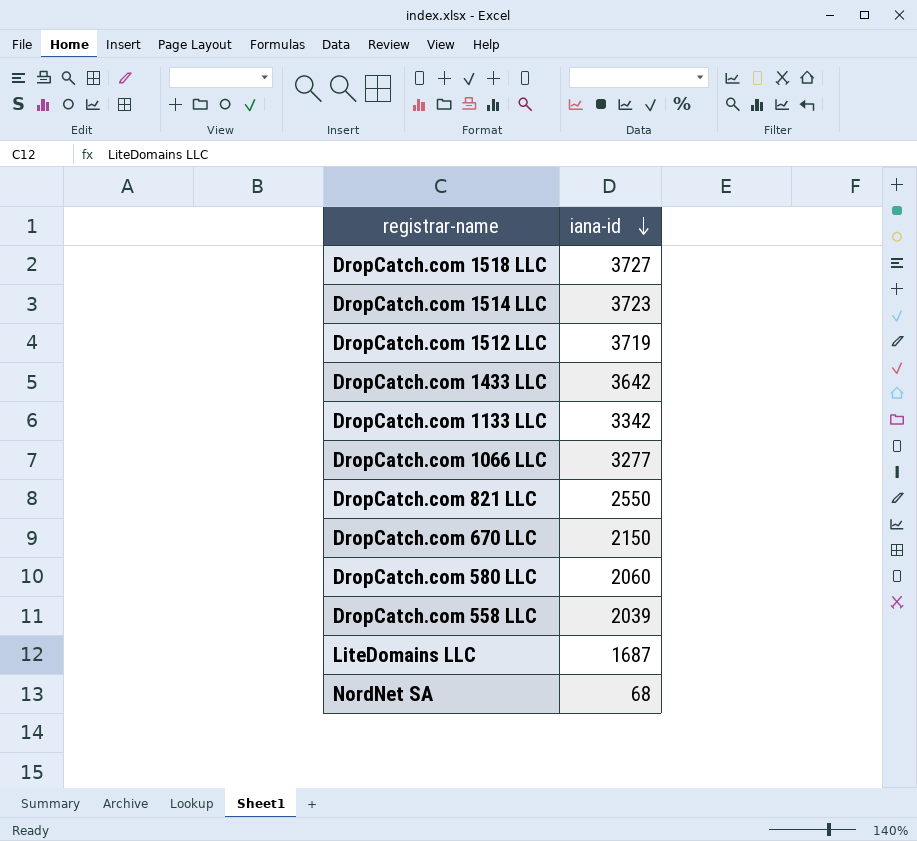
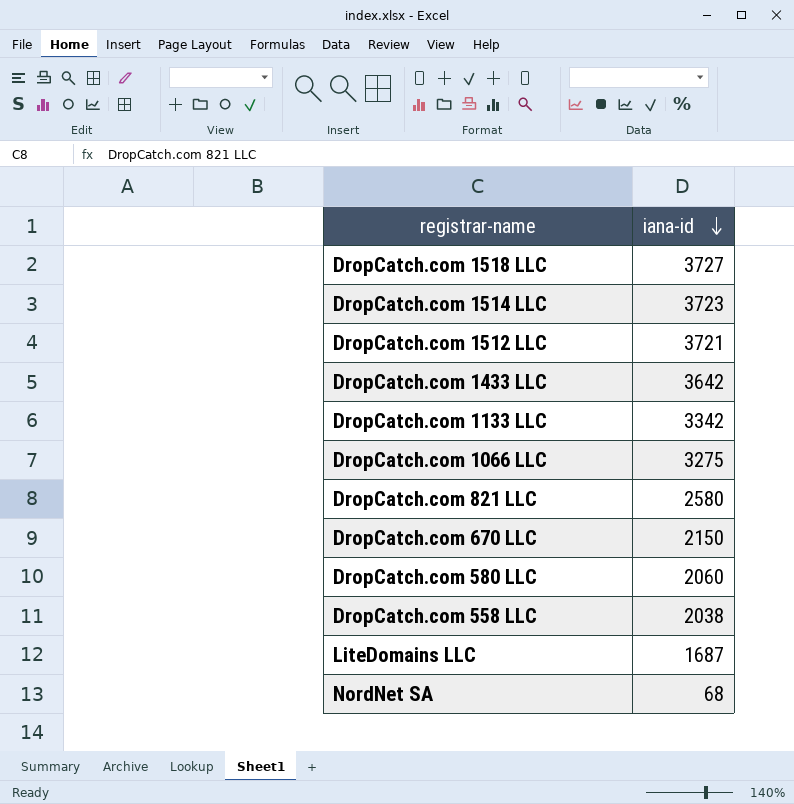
DropCatch.com 1512 LLC | iana-id: 3719 -> 3721
DropCatch.com 1066 LLC | iana-id: 3277 -> 3275
DropCatch.com 821 LLC | iana-id: 2550 -> 2580
DropCatch.com 558 LLC | iana-id: 2039 -> 2038

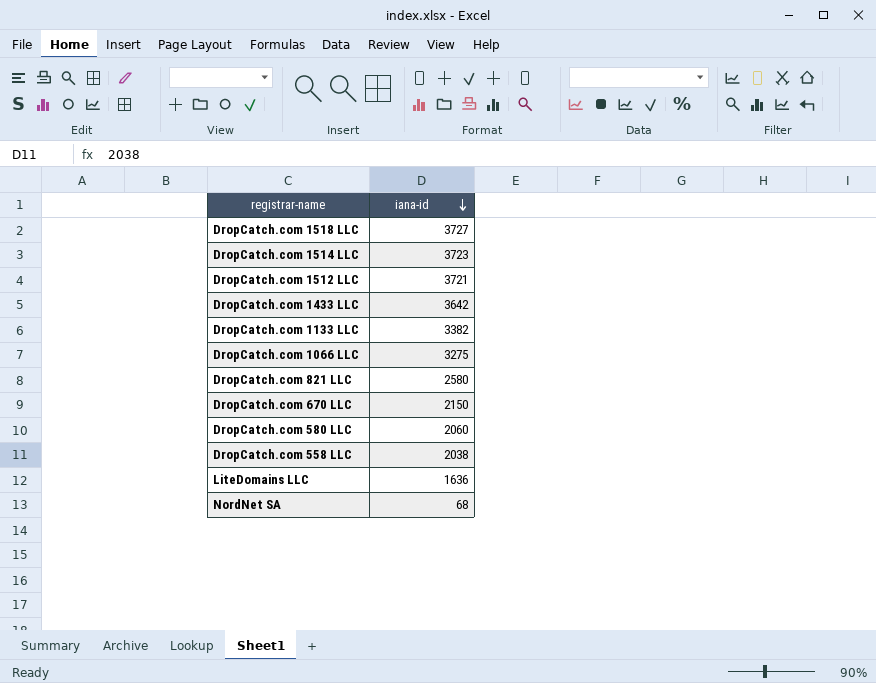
DropCatch.com 1133 LLC | iana-id: 3342 -> 3382
LiteDomains LLC | iana-id: 1687 -> 1636

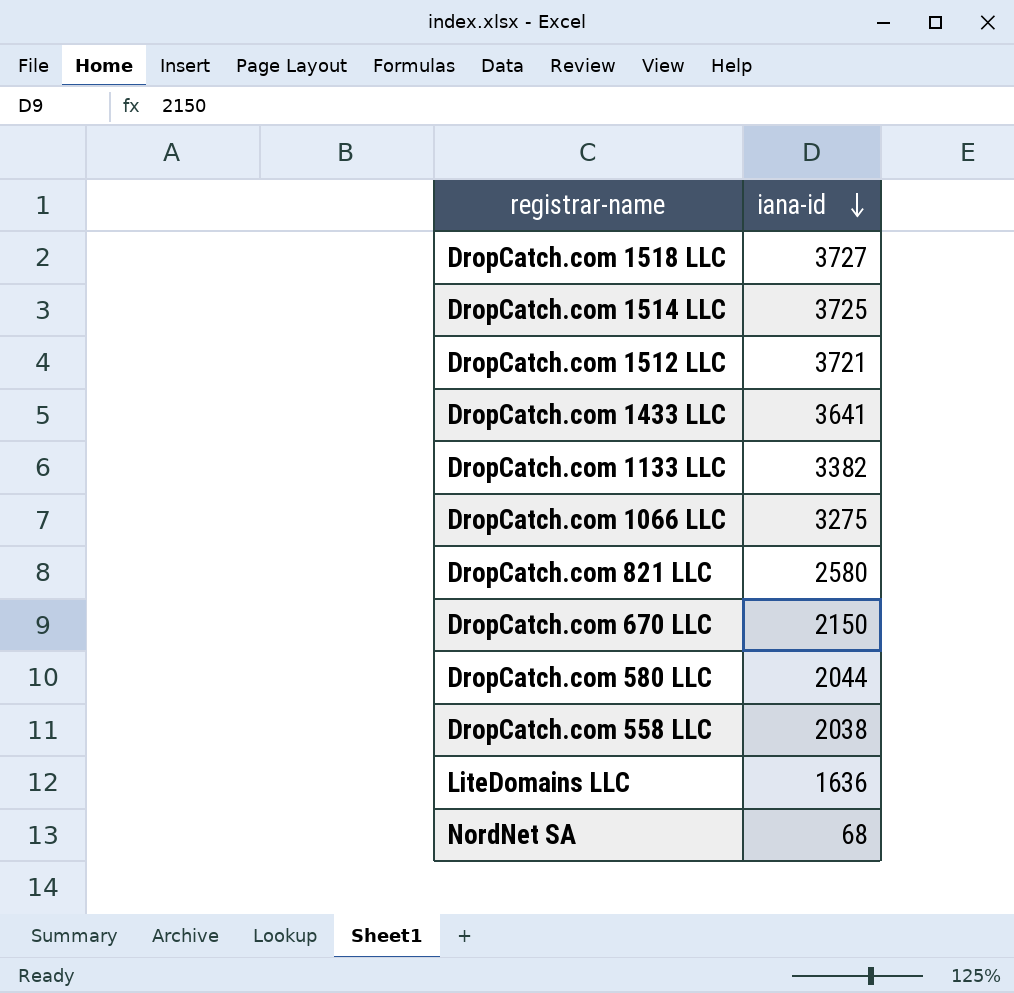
DropCatch.com 1514 LLC | iana-id: 3723 -> 3725
DropCatch.com 1433 LLC | iana-id: 3642 -> 3641
DropCatch.com 580 LLC | iana-id: 2060 -> 2044

